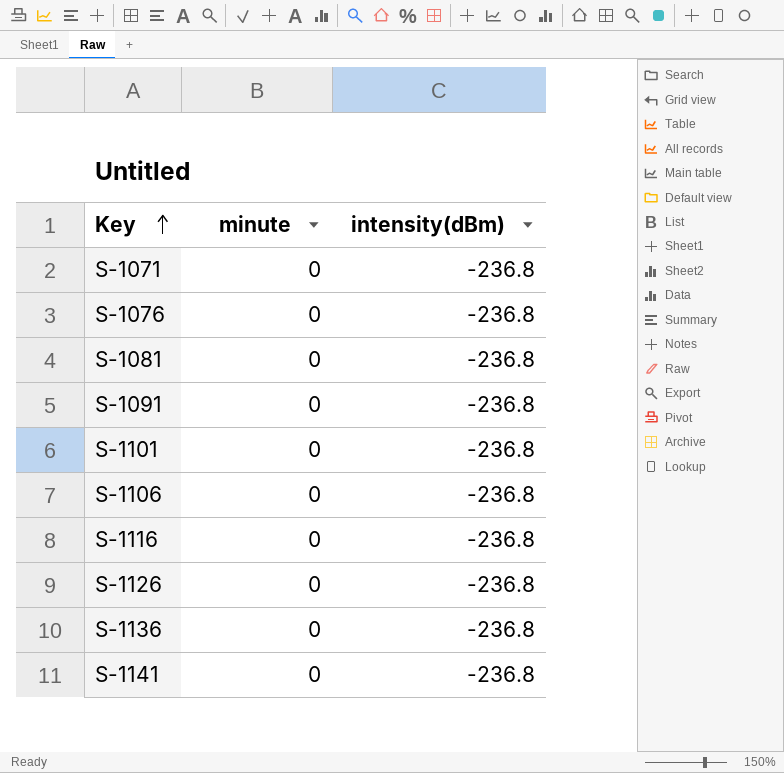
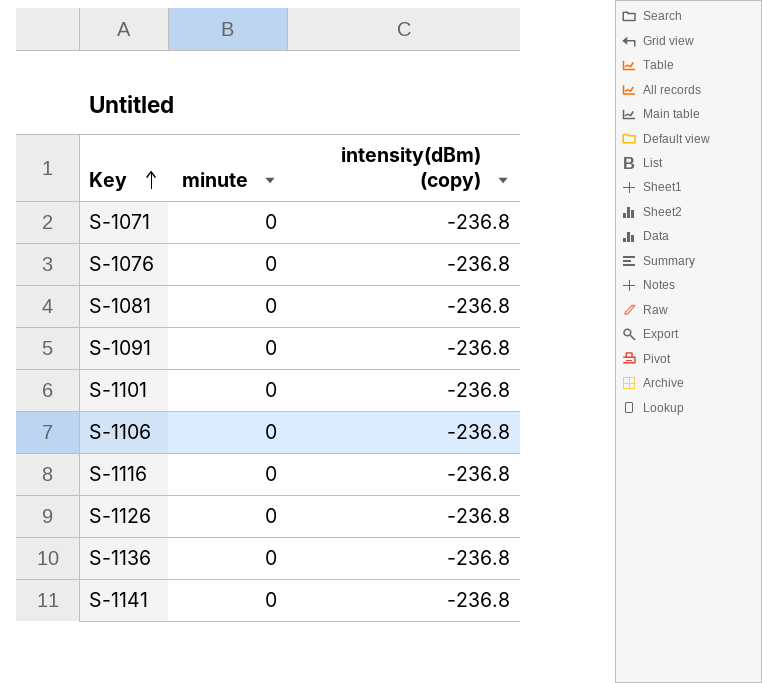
column name: intensity(dBm) -> intensity(dBm) (copy)

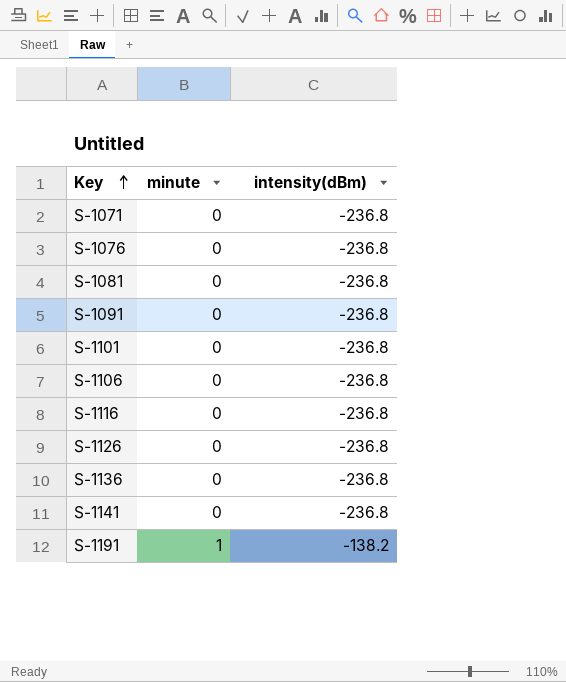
column name: intensity(dBm) (copy) -> intensity(dBm)
row S-1191: none -> 1 | -138.2

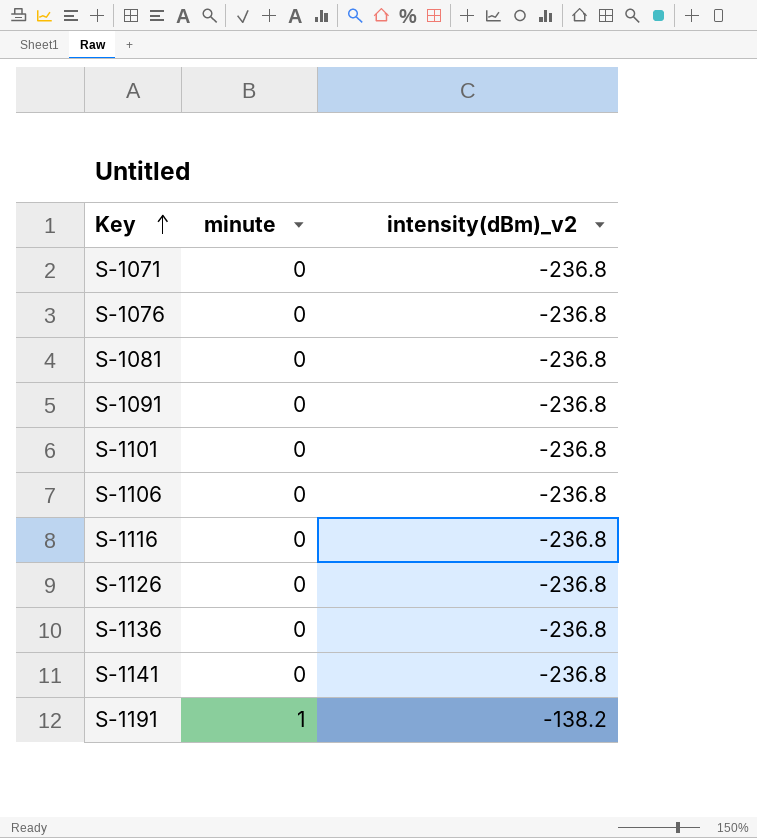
column name: intensity(dBm) -> intensity(dBm)_v2

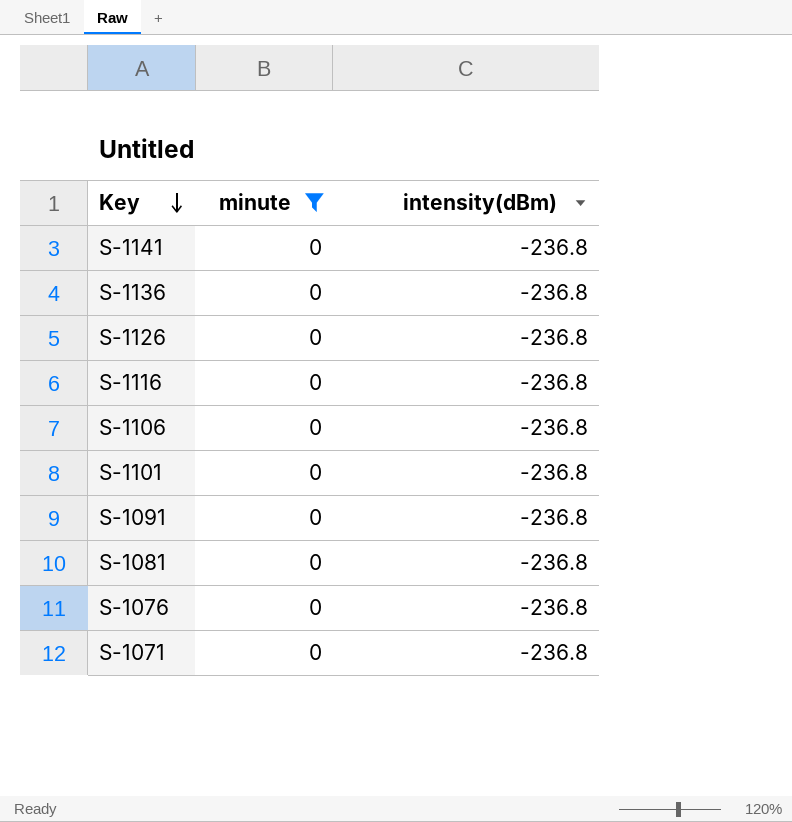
filter: none -> minute = 0
row order: Key ascending -> Key descending
column name: intensity(dBm)_v2 -> intensity(dBm)

